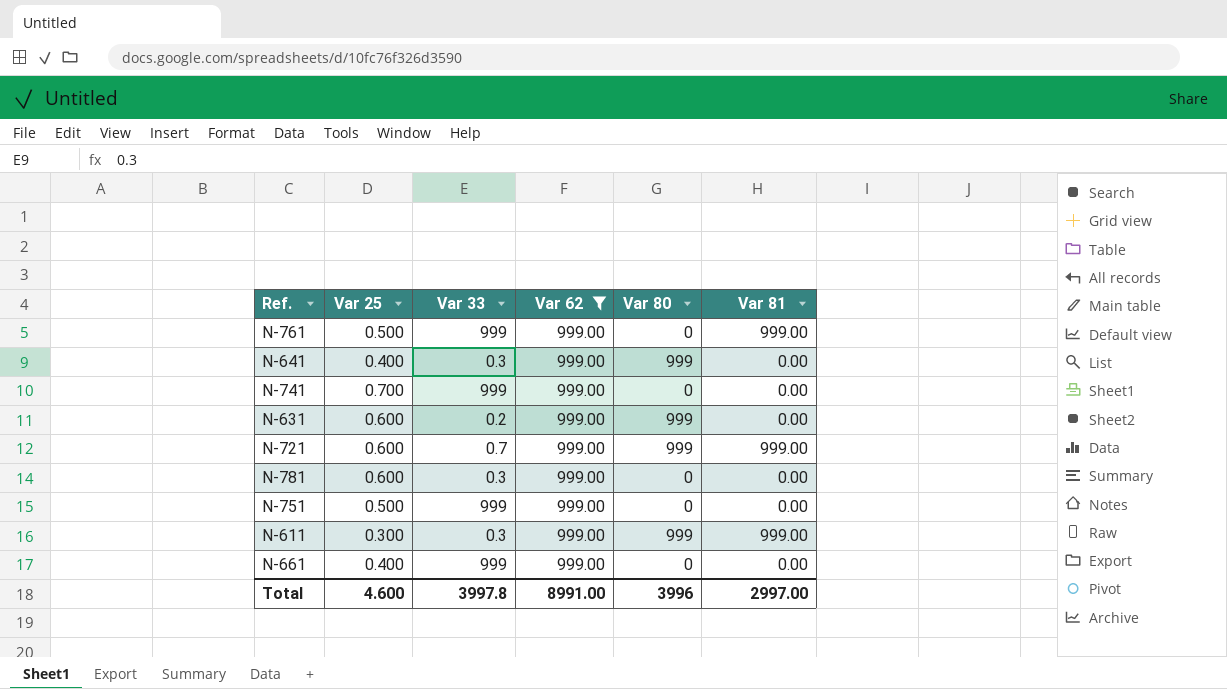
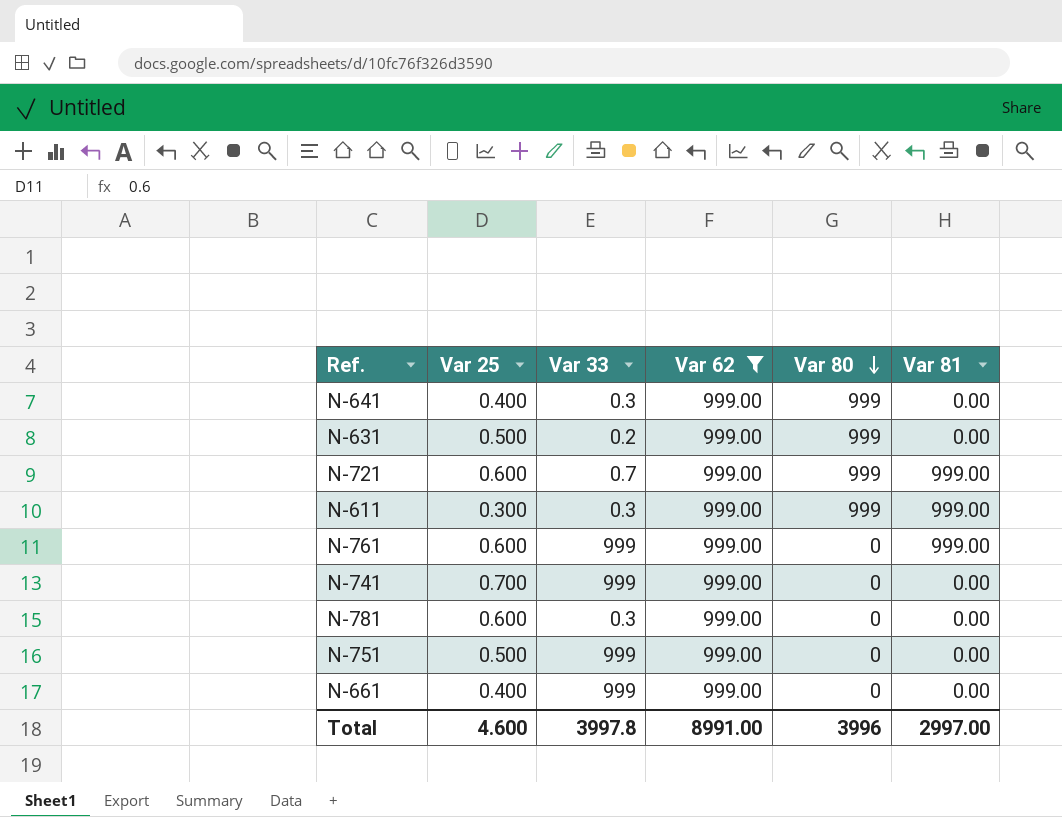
row order: none -> Var 80 descending
N-631 | Var 25: 0.600 -> 0.500
N-761 | Var 25: 0.500 -> 0.600

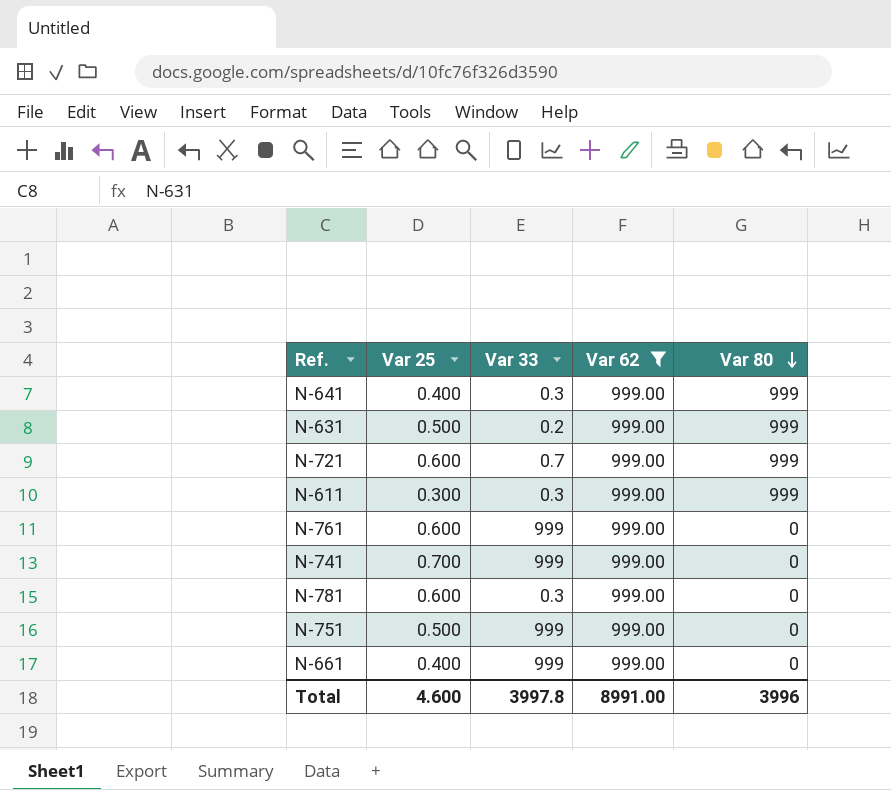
column Var 81 | position: 6 -> none

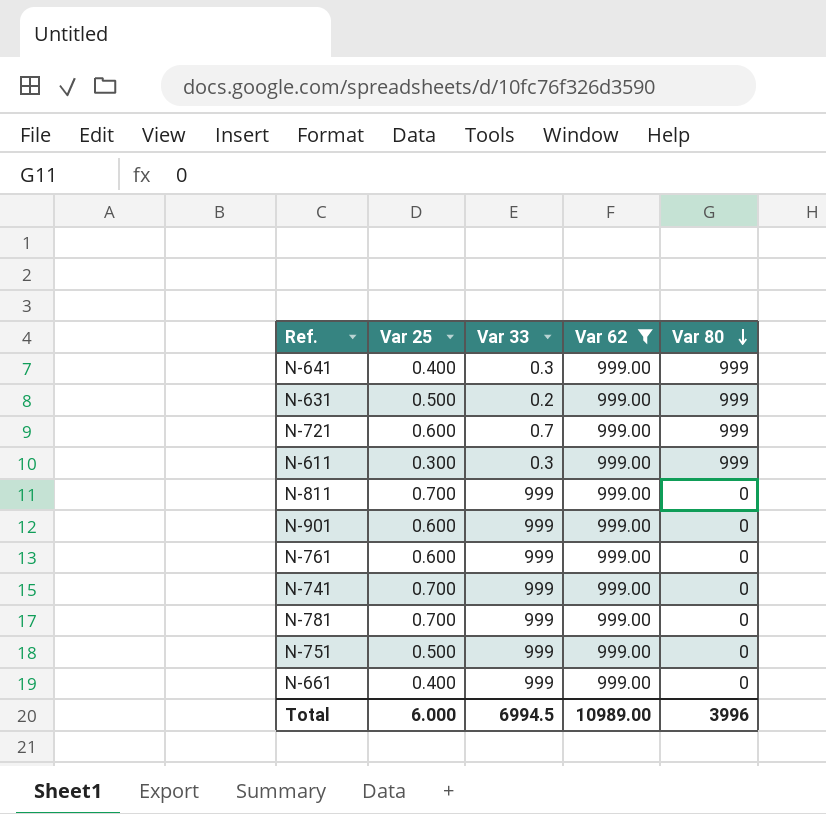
row N-811: none -> 0.700 | 999 | 999.00 | 0
row N-901: none -> 0.600 | 999 | 999.00 | 0
N-781 | Var 25: 0.600 -> 0.700
N-781 | Var 33: 0.3 -> 999
Total | Var 25: 4.600 -> 6.000
Total | Var 33: 3997.8 -> 6994.5
Total | Var 62: 8991.00 -> 10989.00

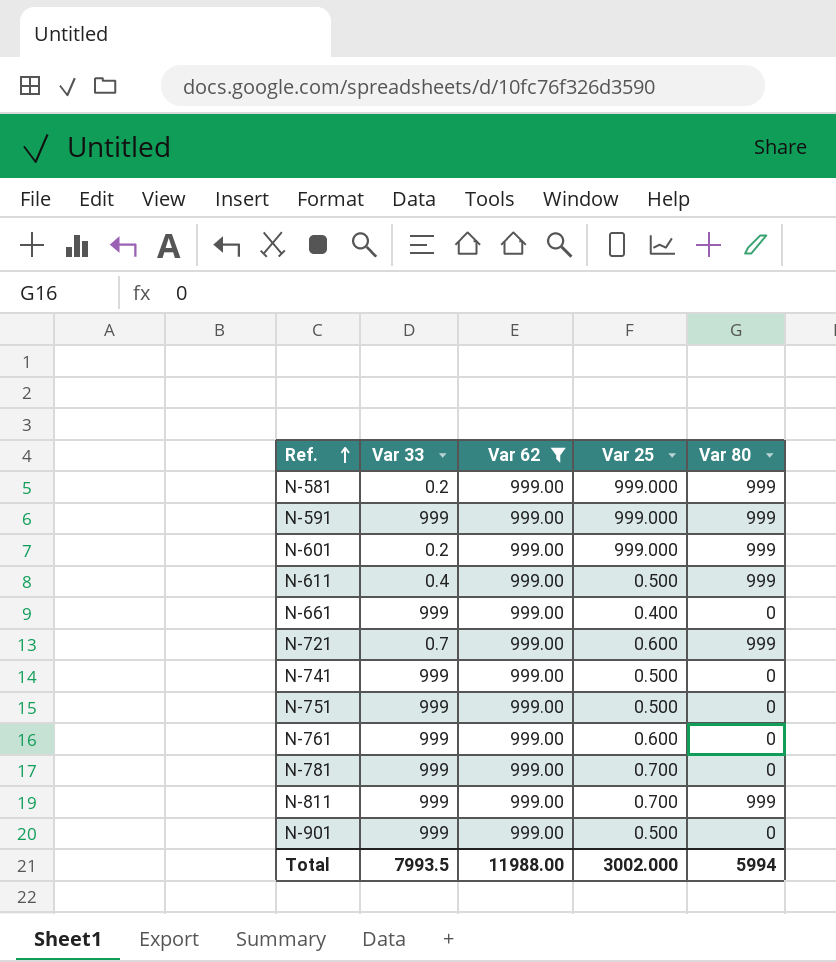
row order: Var 80 descending -> Ref. ascending
column Var 25 | position: 2 -> 4
row N-641: 0.400 | 0.3 | 999.00 | 999 -> none
row N-631: 0.500 | 0.2 | 999.00 | 999 -> none
row N-581: none -> 0.2 | 999.00 | 999.000 | 999
row N-591: none -> 999 | 999.00 | 999.000 | 999
row N-601: none -> 0.2 | 999.00 | 999.000 | 999
N-611 | Var 33: 0.3 -> 0.4
N-611 | Var 25: 0.300 -> 0.500
N-741 | Var 25: 0.700 -> 0.500
N-811 | Var 80: 0 -> 999
N-901 | Var 25: 0.600 -> 0.500
Total | Var 33: 6994.5 -> 7993.5
Total | Var 62: 10989.00 -> 11988.00
Total | Var 25: 6.000 -> 3002.000
Total | Var 80: 3996 -> 5994

